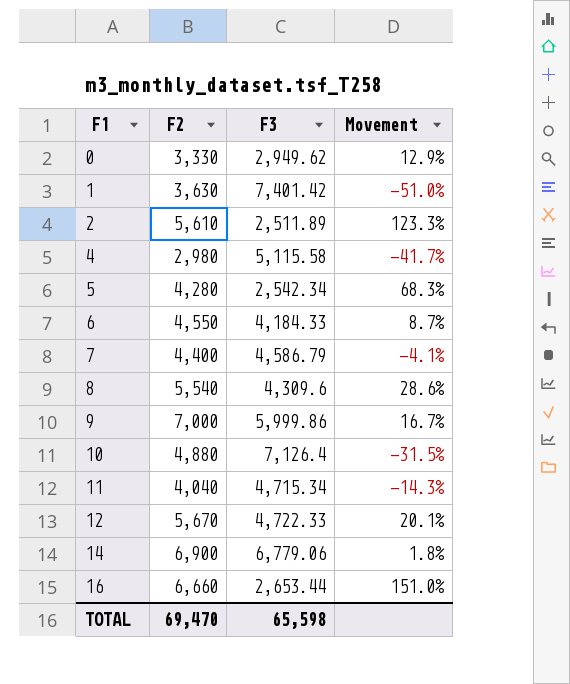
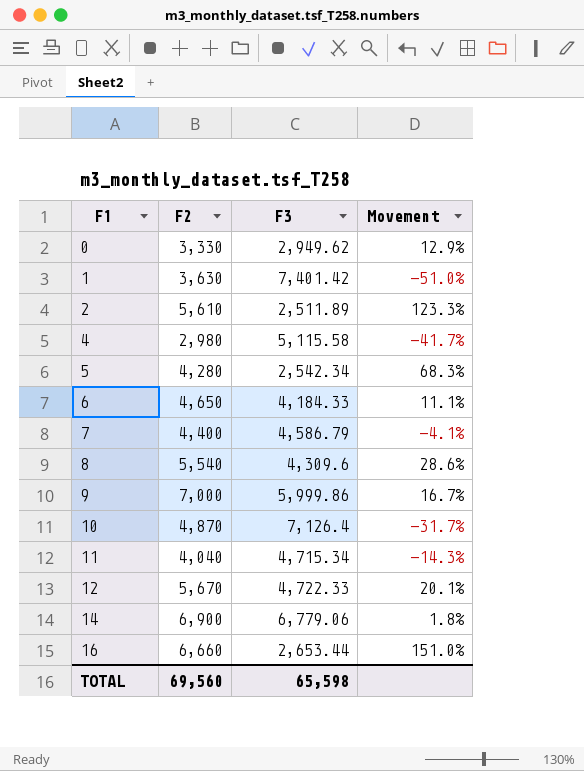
6 | F2: 4,550 -> 4,650
6 | Movement: 8.7% -> 11.1%
10 | F2: 4,880 -> 4,870
10 | Movement: -31.5% -> -31.7%
TOTAL | F2: 69,470 -> 69,560

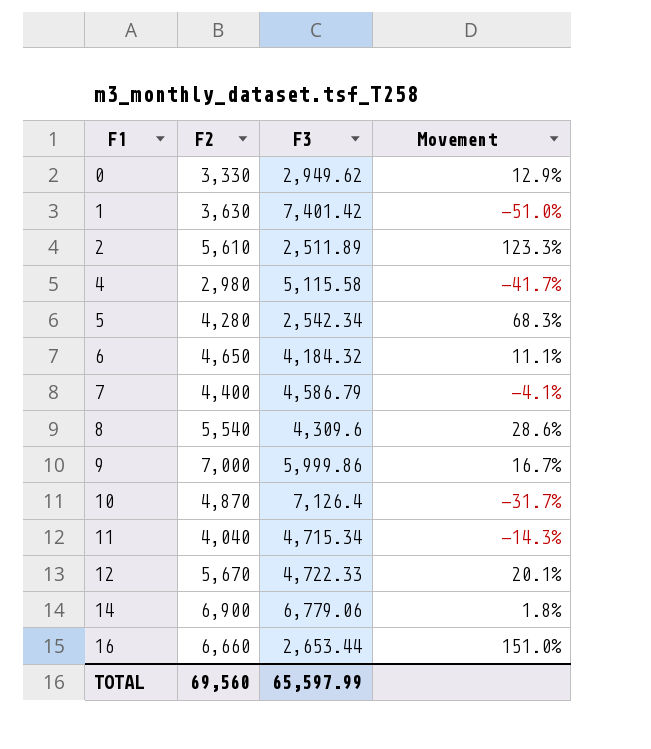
6 | F3: 4,184.33 -> 4,184.32
TOTAL | F3: 65,598 -> 65,597.99

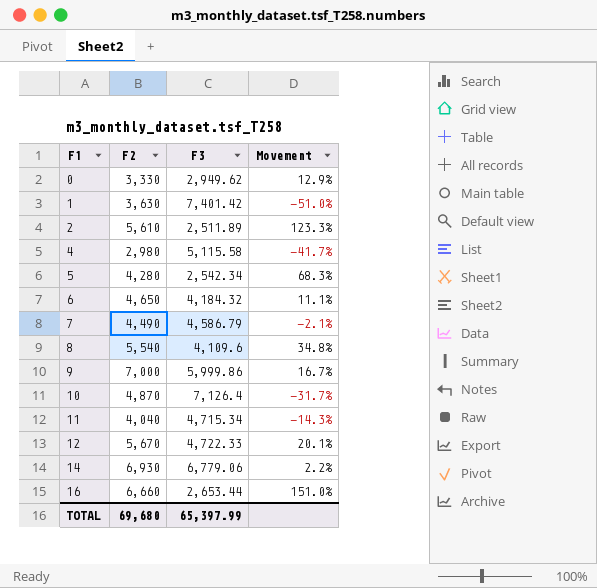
7 | F2: 4,400 -> 4,490
7 | Movement: -4.1% -> -2.1%
8 | F3: 4,309.6 -> 4,109.6
8 | Movement: 28.6% -> 34.8%
14 | F2: 6,900 -> 6,930
14 | Movement: 1.8% -> 2.2%
TOTAL | F2: 69,560 -> 69,680
TOTAL | F3: 65,597.99 -> 65,397.99

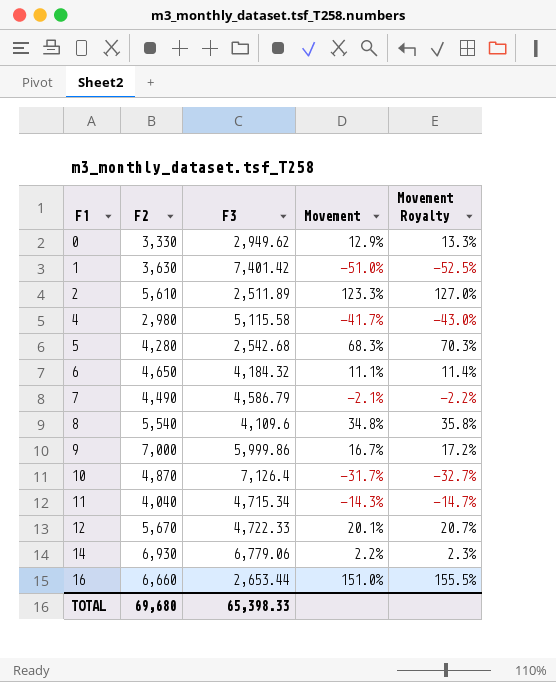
column Movement Royalty | formula: none -> [Movement] * 1.03
5 | F3: 2,542.34 -> 2,542.68
TOTAL | F3: 65,397.99 -> 65,398.33

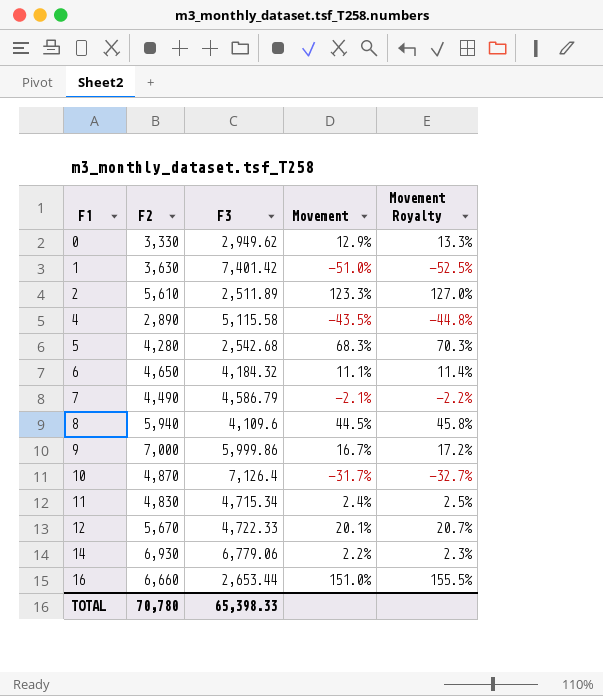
4 | F2: 2,980 -> 2,890
4 | Movement: -41.7% -> -43.5%
4 | Movement Royalty: -43.0% -> -44.8%
8 | F2: 5,540 -> 5,940
8 | Movement: 34.8% -> 44.5%
8 | Movement Royalty: 35.8% -> 45.8%
11 | F2: 4,040 -> 4,830
11 | Movement: -14.3% -> 2.4%
11 | Movement Royalty: -14.7% -> 2.5%
TOTAL | F2: 69,680 -> 70,780

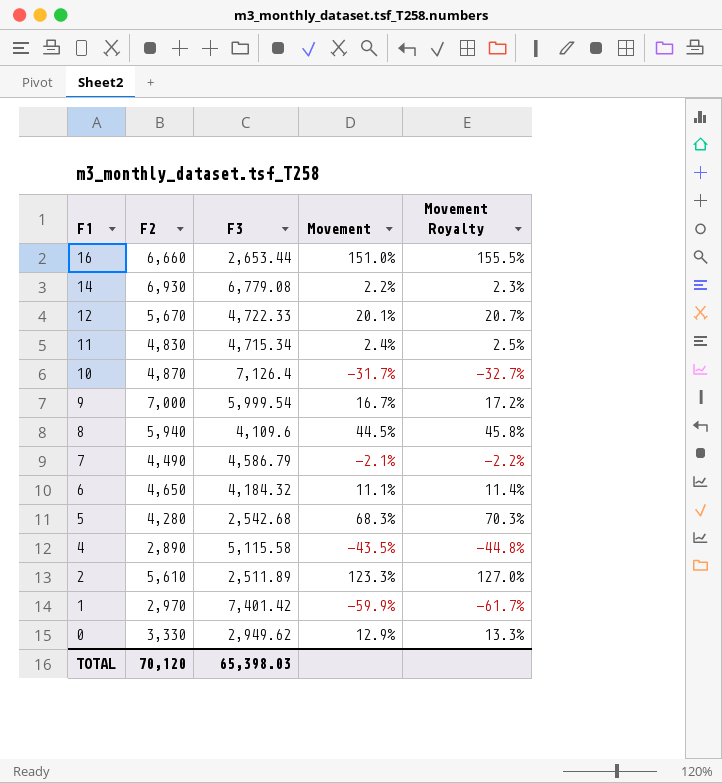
row order: F1 ascending -> F1 descending
14 | F3: 6,779.06 -> 6,779.08
9 | F3: 5,999.86 -> 5,999.54
1 | F2: 3,630 -> 2,970
1 | Movement: -51.0% -> -59.9%
1 | Movement Royalty: -52.5% -> -61.7%
TOTAL | F2: 70,780 -> 70,120
TOTAL | F3: 65,398.33 -> 65,398.03

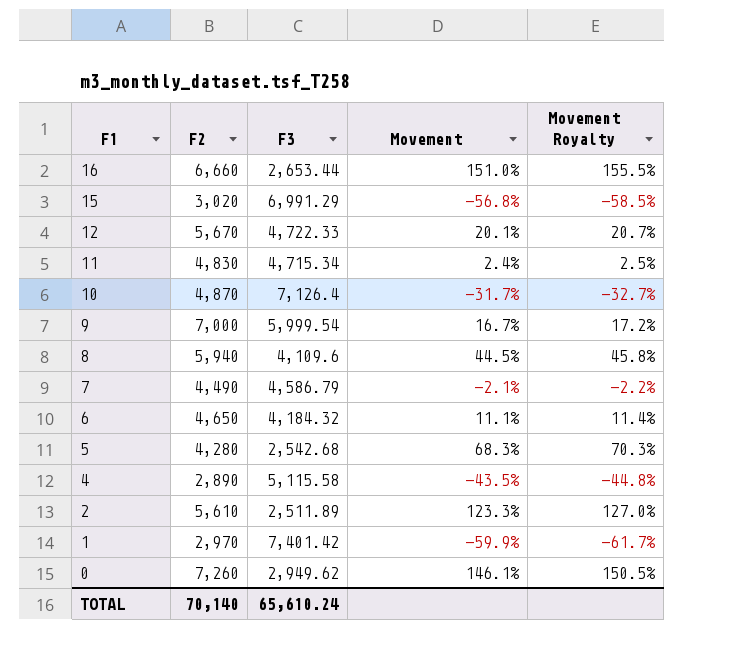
row 14: 6,930 | 6,779.08 | 2.2% | 2.3% -> none
row 15: none -> 3,020 | 6,991.29 | -56.8% | -58.5%
0 | F2: 3,330 -> 7,260
0 | Movement: 12.9% -> 146.1%
0 | Movement Royalty: 13.3% -> 150.5%
TOTAL | F2: 70,120 -> 70,140
TOTAL | F3: 65,398.03 -> 65,610.24

